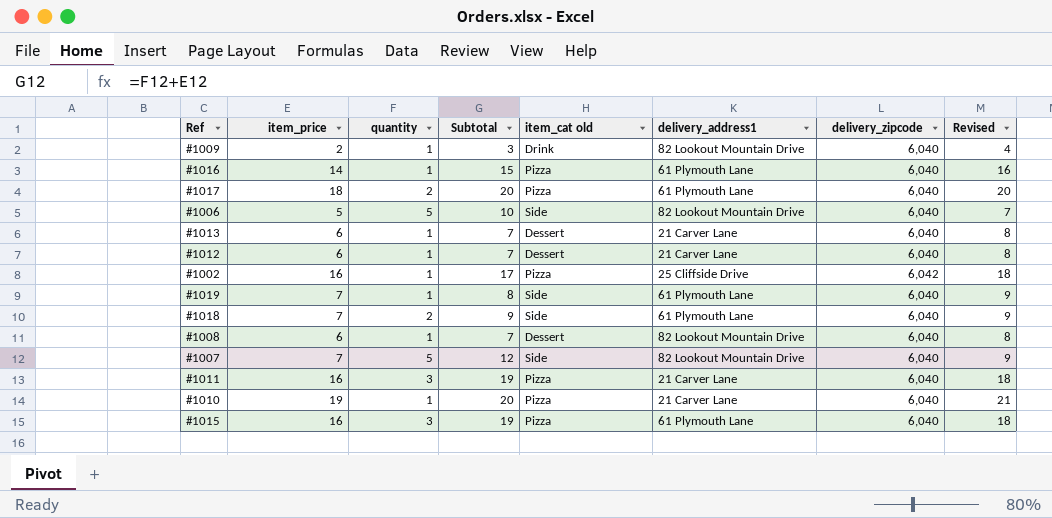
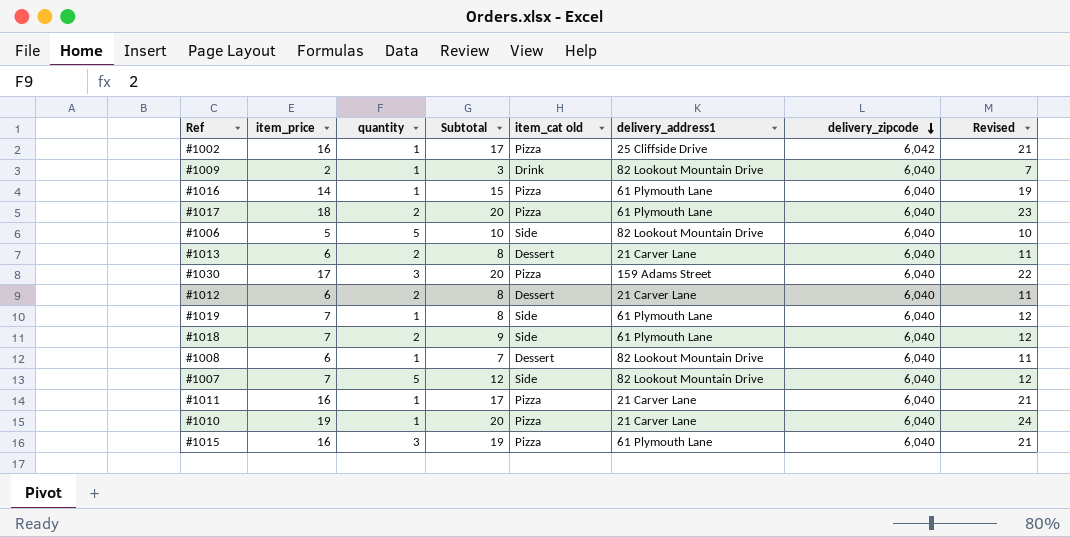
row order: none -> delivery_zipcode descending
column Revised | formula: [item_price] + 2 -> [item_price] + 5
#1013 | quantity: 1 -> 2
#1013 | Subtotal: 7 -> 8
row #1030: none -> 17 | 3 | 20 | Pizza | 159 Adams Street | 6,040 | 22
#1012 | quantity: 1 -> 2
#1012 | Subtotal: 7 -> 8
#1011 | quantity: 3 -> 1
#1011 | Subtotal: 19 -> 17

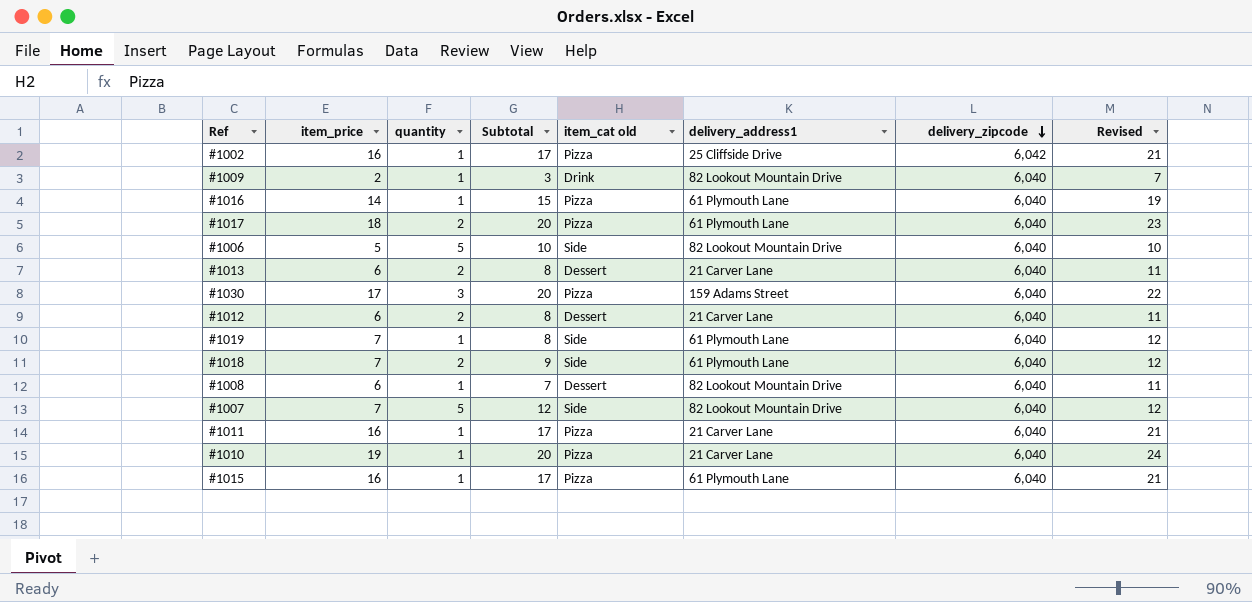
#1015 | quantity: 3 -> 1
#1015 | Subtotal: 19 -> 17

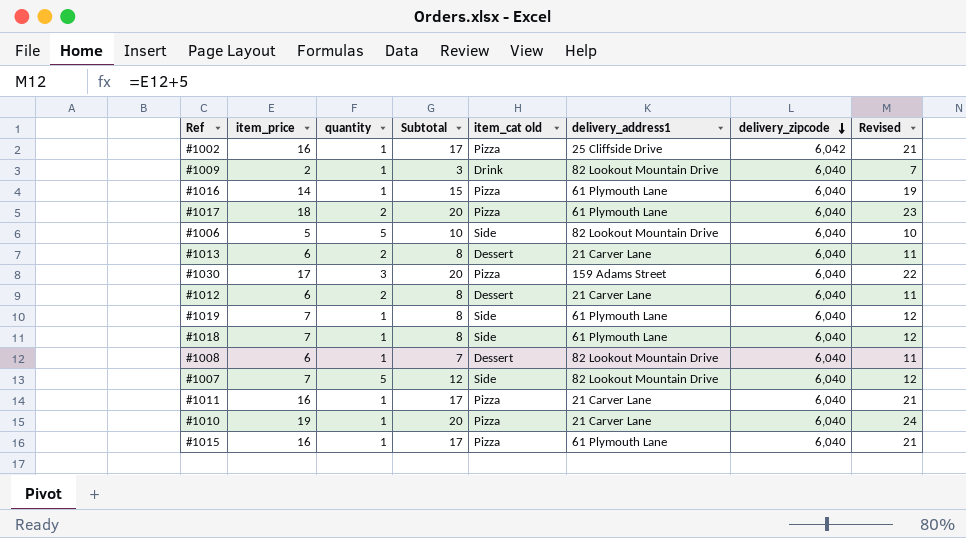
#1018 | quantity: 2 -> 1
#1018 | Subtotal: 9 -> 8

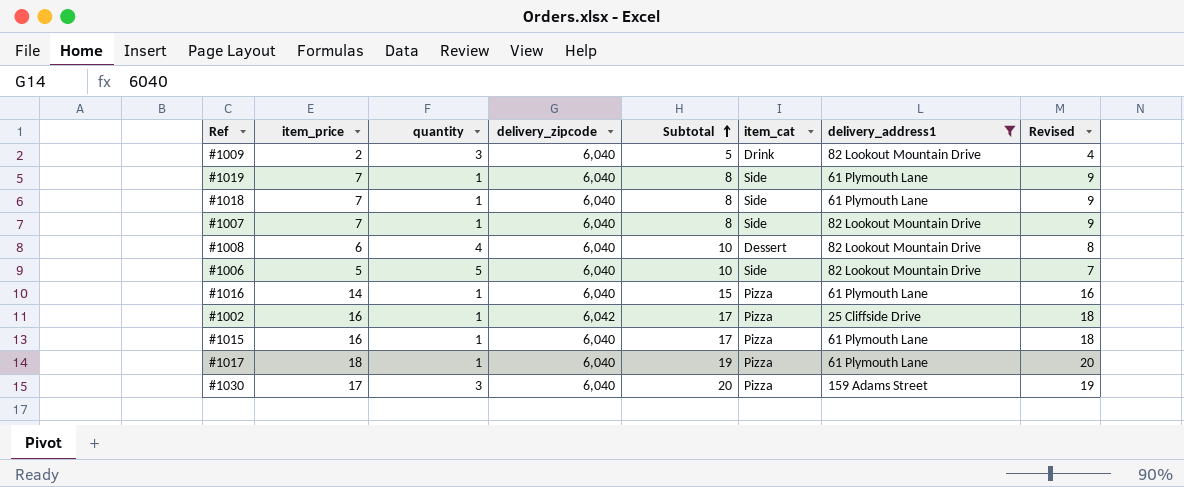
filter: none -> delivery_address1 != 21 Carver Lane
row order: delivery_zipcode descending -> Subtotal ascending
column delivery_zipcode | position: 7 -> 4
column name: item_cat old -> item_cat
column Revised | formula: [item_price] + 5 -> [item_price] + 2
#1009 | quantity: 1 -> 3
#1009 | Subtotal: 3 -> 5
#1007 | quantity: 5 -> 1
#1007 | Subtotal: 12 -> 8
#1008 | quantity: 1 -> 4
#1008 | Subtotal: 7 -> 10
#1017 | quantity: 2 -> 1
#1017 | Subtotal: 20 -> 19

